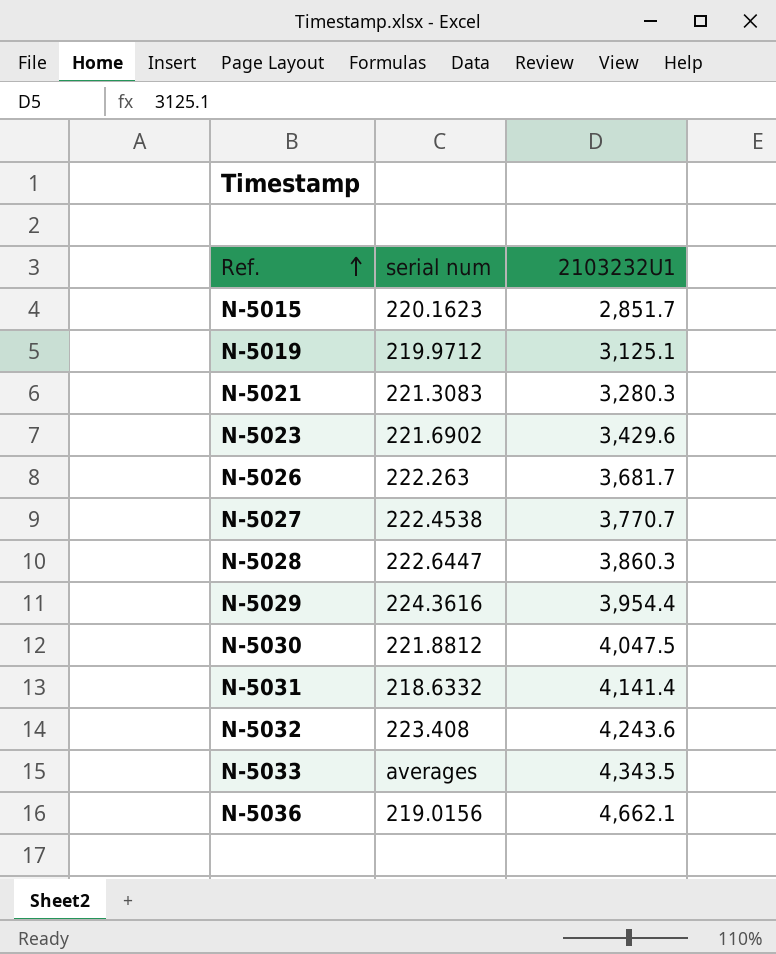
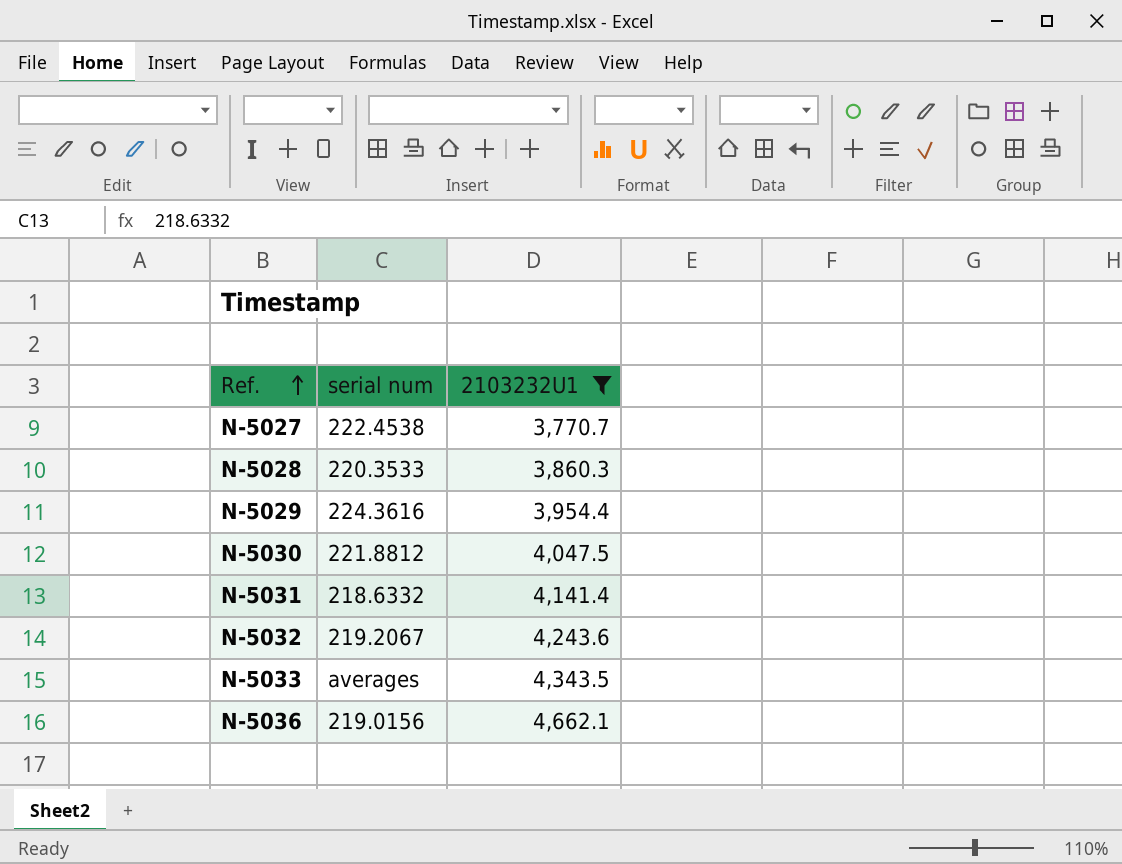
filter: none -> 2103232U1 >= 3,770.7
N-5028 | serial num: 222.6447 -> 220.3533
N-5032 | serial num: 223.408 -> 219.2067

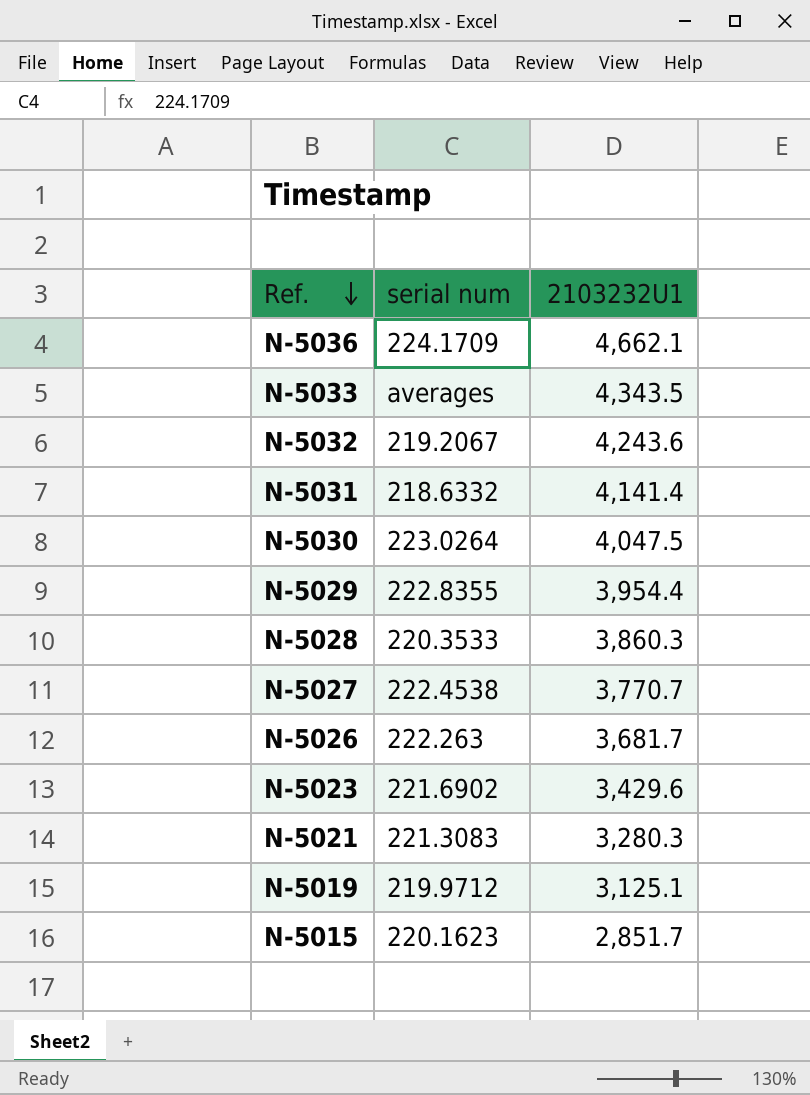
filter: 2103232U1 >= 3,770.7 -> none
row order: Ref. ascending -> Ref. descending
N-5036 | serial num: 219.0156 -> 224.1709
N-5030 | serial num: 221.8812 -> 223.0264
N-5029 | serial num: 224.3616 -> 222.8355

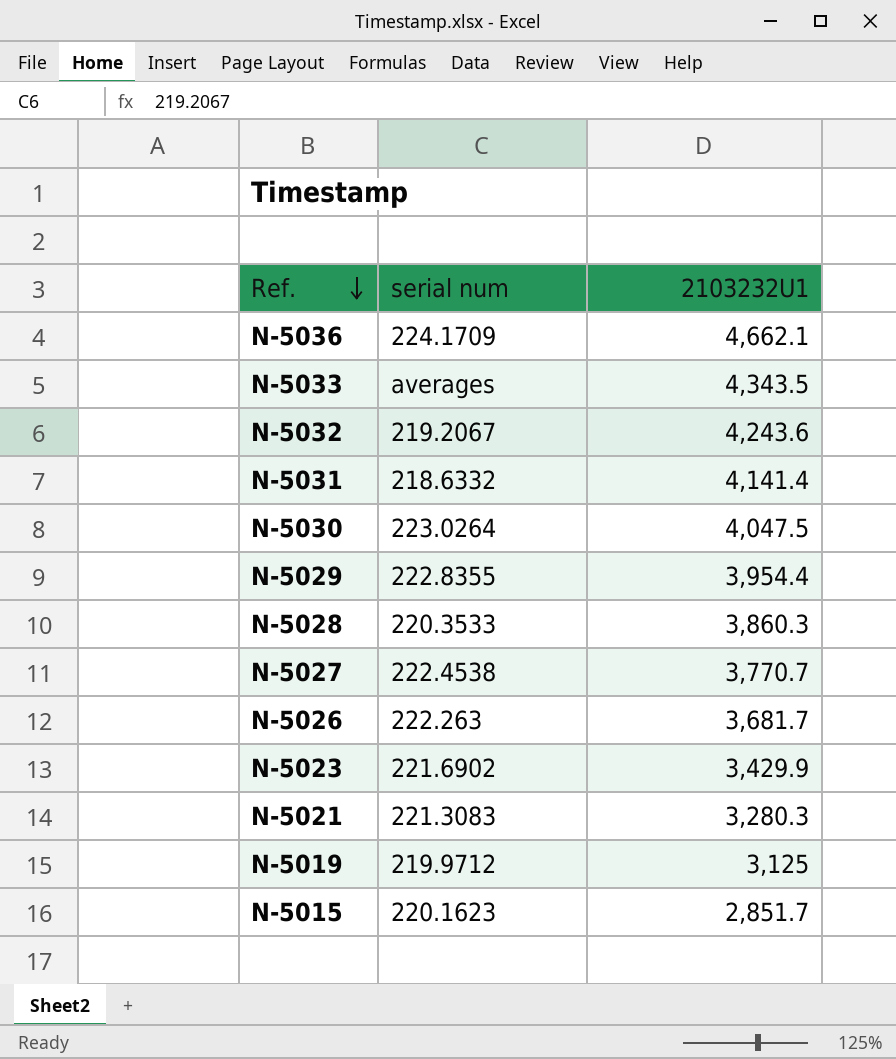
N-5023 | 2103232U1: 3,429.6 -> 3,429.9
N-5019 | 2103232U1: 3,125.1 -> 3,125

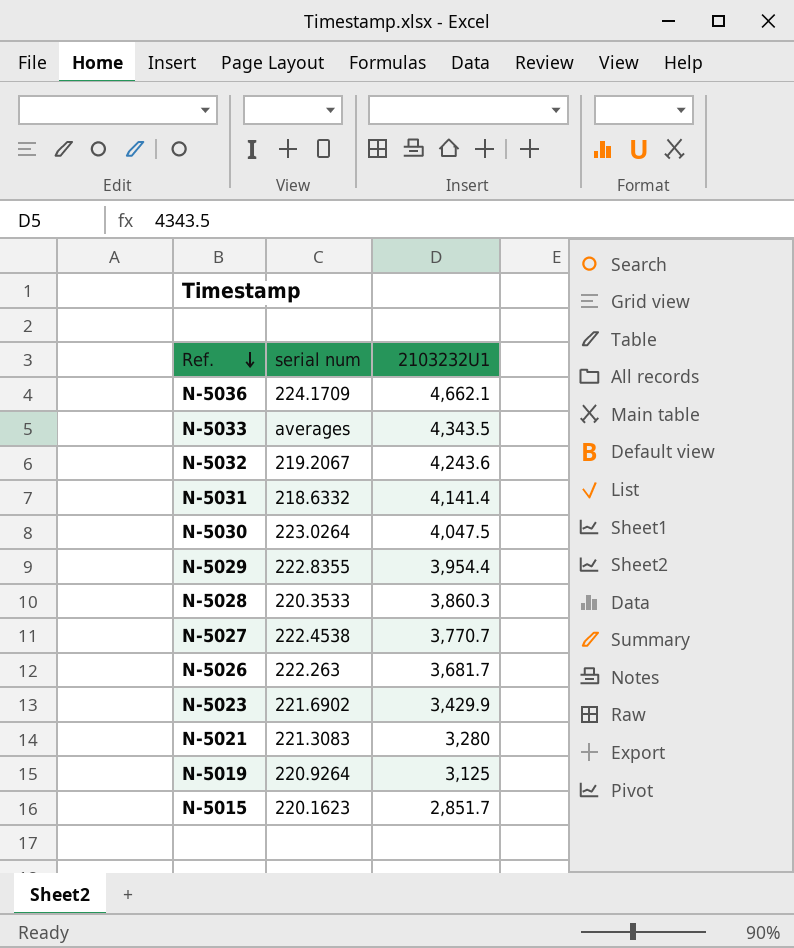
N-5021 | 2103232U1: 3,280.3 -> 3,280
N-5019 | serial num: 219.9712 -> 220.9264

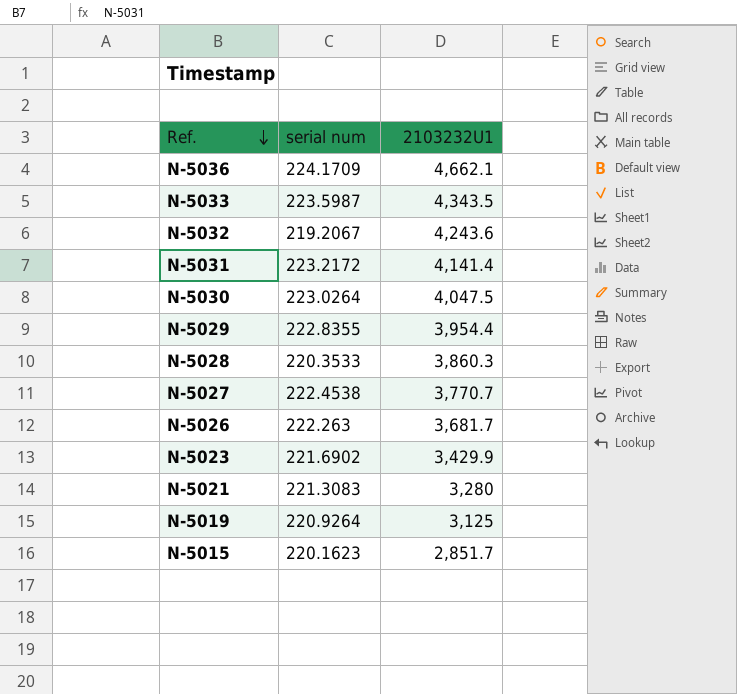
N-5033 | serial num: averages -> 223.5987
N-5031 | serial num: 218.6332 -> 223.2172

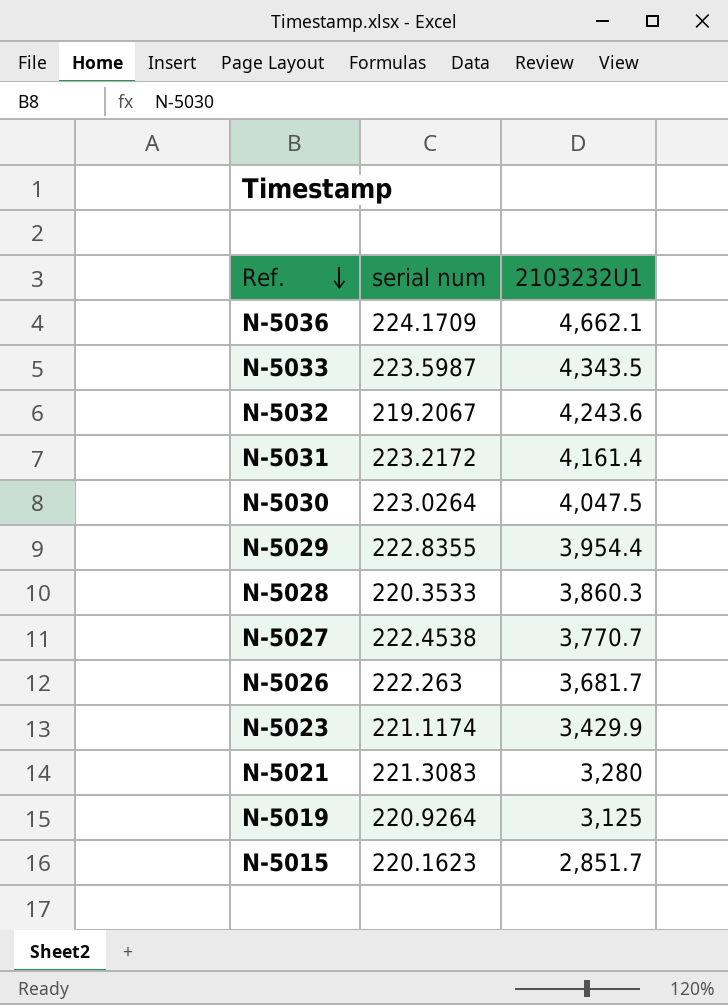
N-5031 | 2103232U1: 4,141.4 -> 4,161.4
N-5023 | serial num: 221.6902 -> 221.1174

